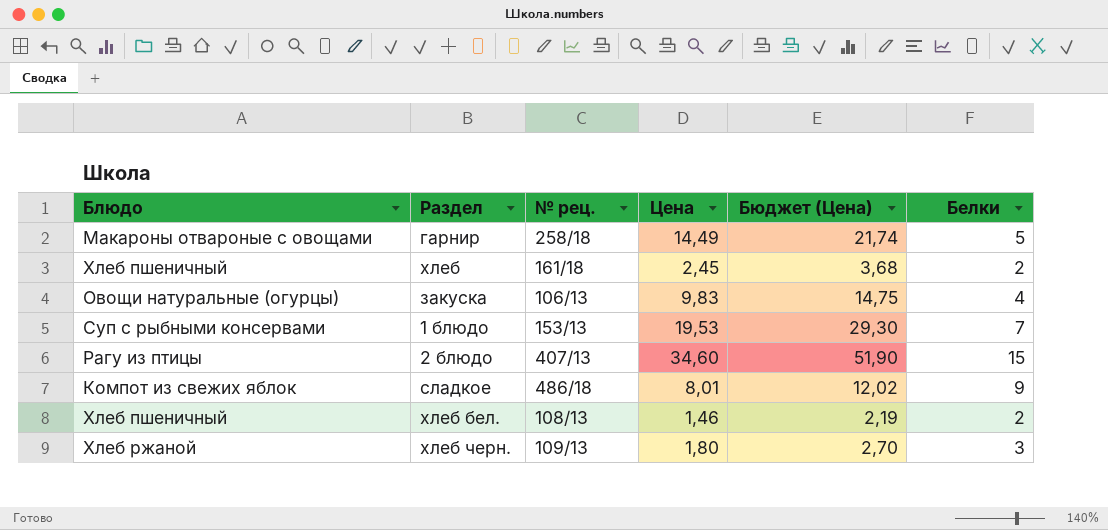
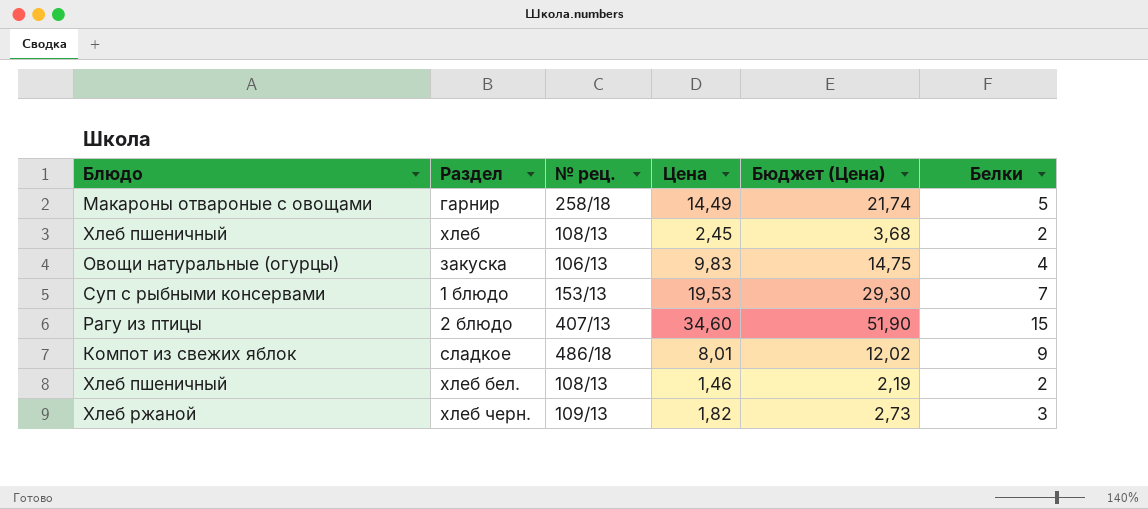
хлеб | № рец.: 161/18 -> 108/13
хлеб черн. | Цена: 1,80 -> 1,82
хлеб черн. | Бюджет (Цена): 2,70 -> 2,73

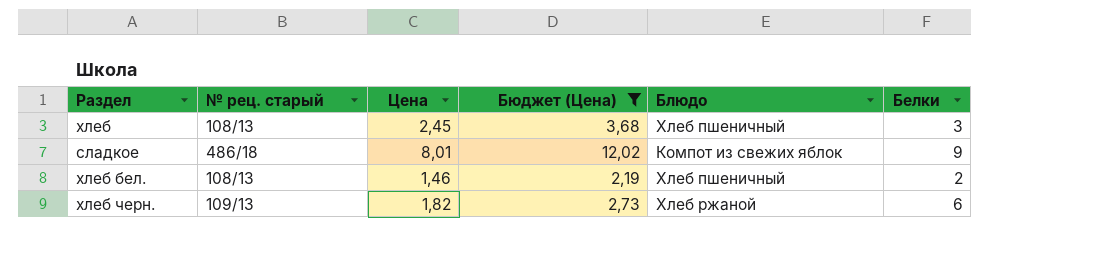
filter: none -> Бюджет (Цена) <= 12,02
column name: № рец. -> № рец. старый
column Блюдо | position: 1 -> 5
хлеб | Белки: 2 -> 3
хлеб черн. | Белки: 3 -> 6

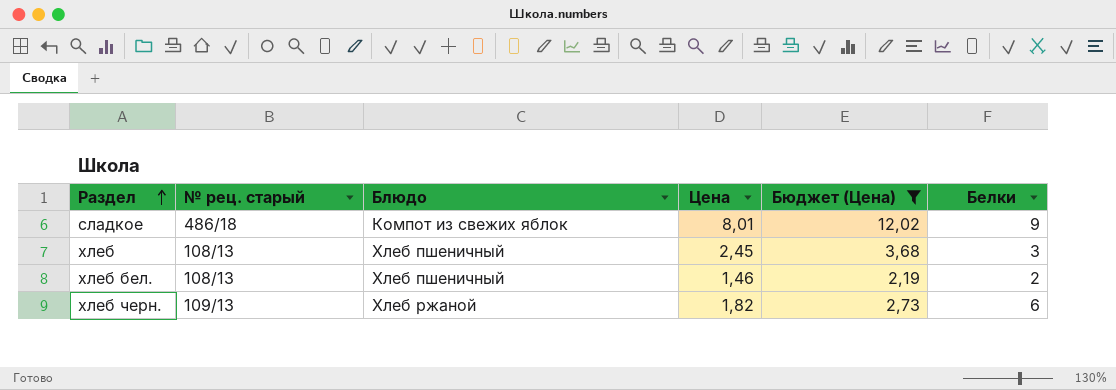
row order: none -> Раздел ascending
column Блюдо | position: 5 -> 3

